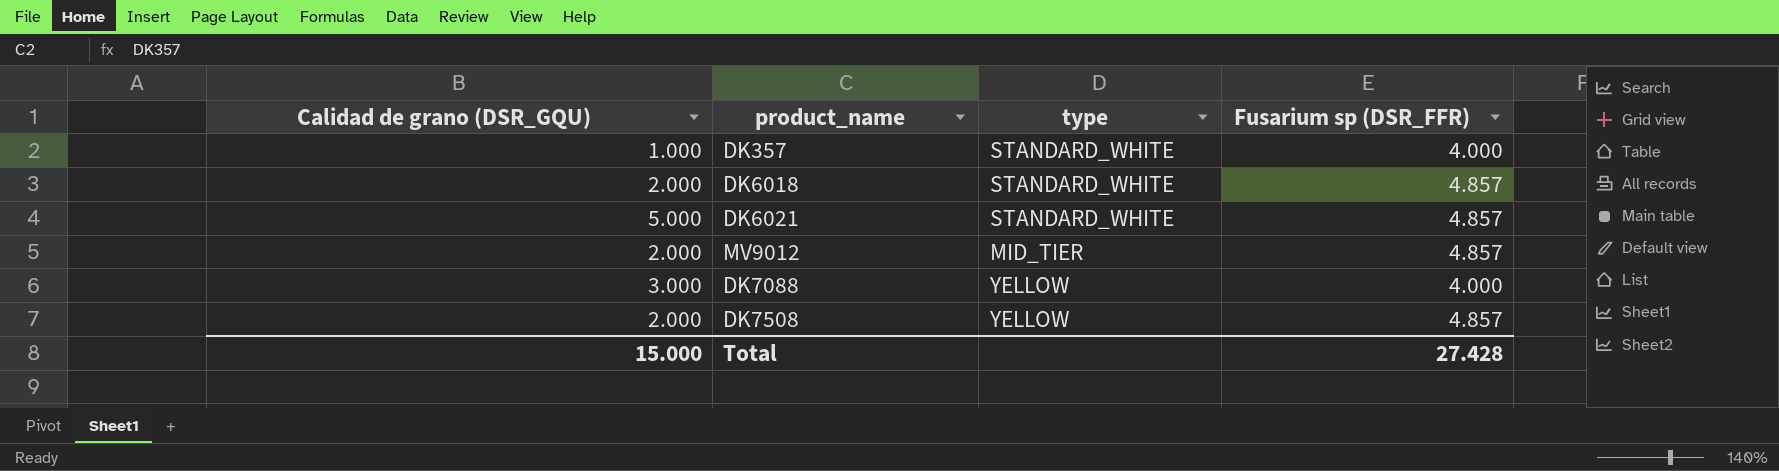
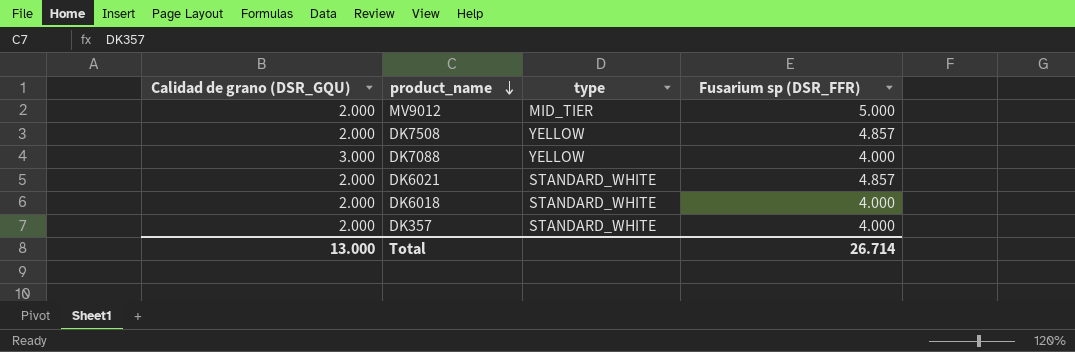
row order: none -> product_name descending
MV9012 | Fusarium sp (DSR_FFR): 4.857 -> 5.000
DK6021 | Calidad de grano (DSR_GQU): 5.000 -> 2.000
DK6018 | Fusarium sp (DSR_FFR): 4.857 -> 4.000
DK357 | Calidad de grano (DSR_GQU): 1.000 -> 2.000
Total | Calidad de grano (DSR_GQU): 15.000 -> 13.000
Total | Fusarium sp (DSR_FFR): 27.428 -> 26.714

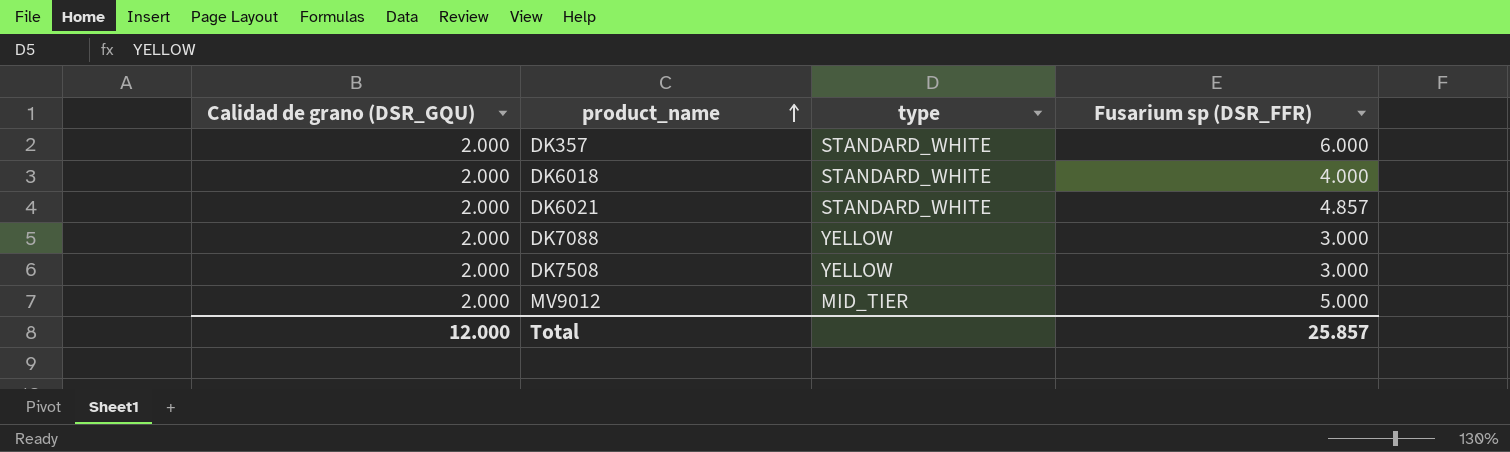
row order: product_name descending -> product_name ascending
DK357 | Fusarium sp (DSR_FFR): 4.000 -> 6.000
DK7088 | Calidad de grano (DSR_GQU): 3.000 -> 2.000
DK7088 | Fusarium sp (DSR_FFR): 4.000 -> 3.000
DK7508 | Fusarium sp (DSR_FFR): 4.857 -> 3.000
Total | Calidad de grano (DSR_GQU): 13.000 -> 12.000
Total | Fusarium sp (DSR_FFR): 26.714 -> 25.857

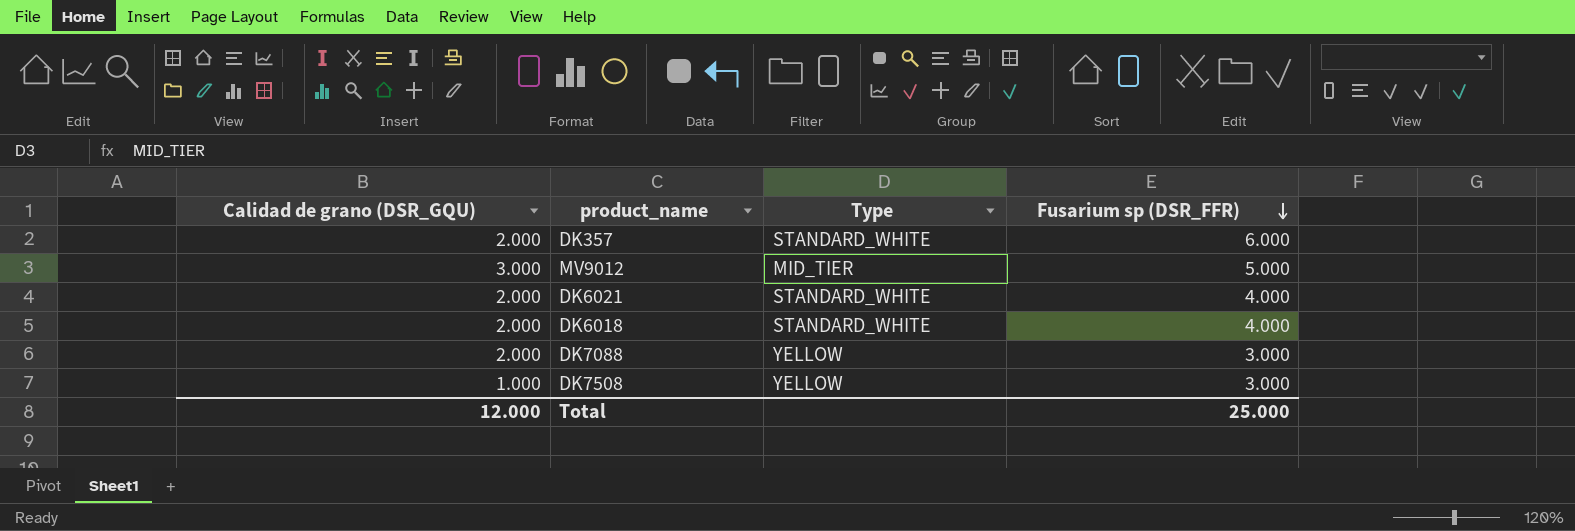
row order: product_name ascending -> Fusarium sp (DSR_FFR) descending
column name: type -> Type
MV9012 | Calidad de grano (DSR_GQU): 2.000 -> 3.000
DK6021 | Fusarium sp (DSR_FFR): 4.857 -> 4.000
DK7508 | Calidad de grano (DSR_GQU): 2.000 -> 1.000
Total | Fusarium sp (DSR_FFR): 25.857 -> 25.000

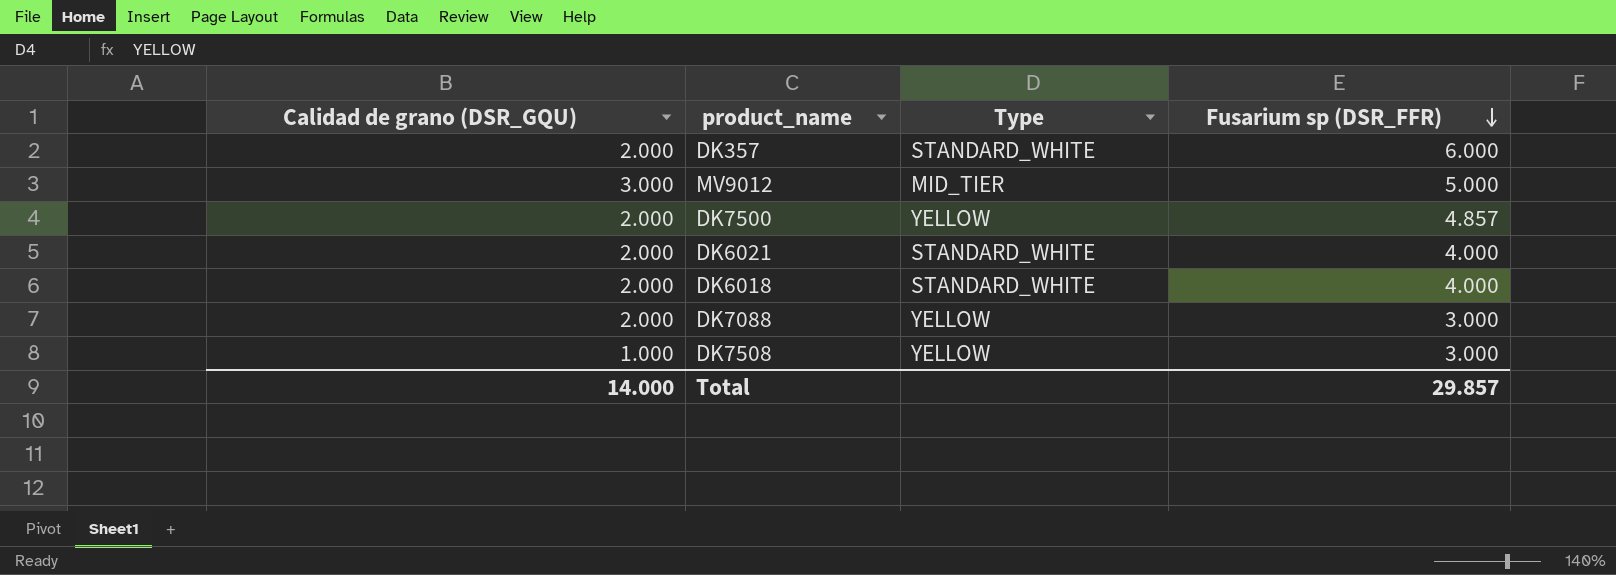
row DK7500: none -> 2.000 | YELLOW | 4.857
Total | Calidad de grano (DSR_GQU): 12.000 -> 14.000
Total | Fusarium sp (DSR_FFR): 25.000 -> 29.857

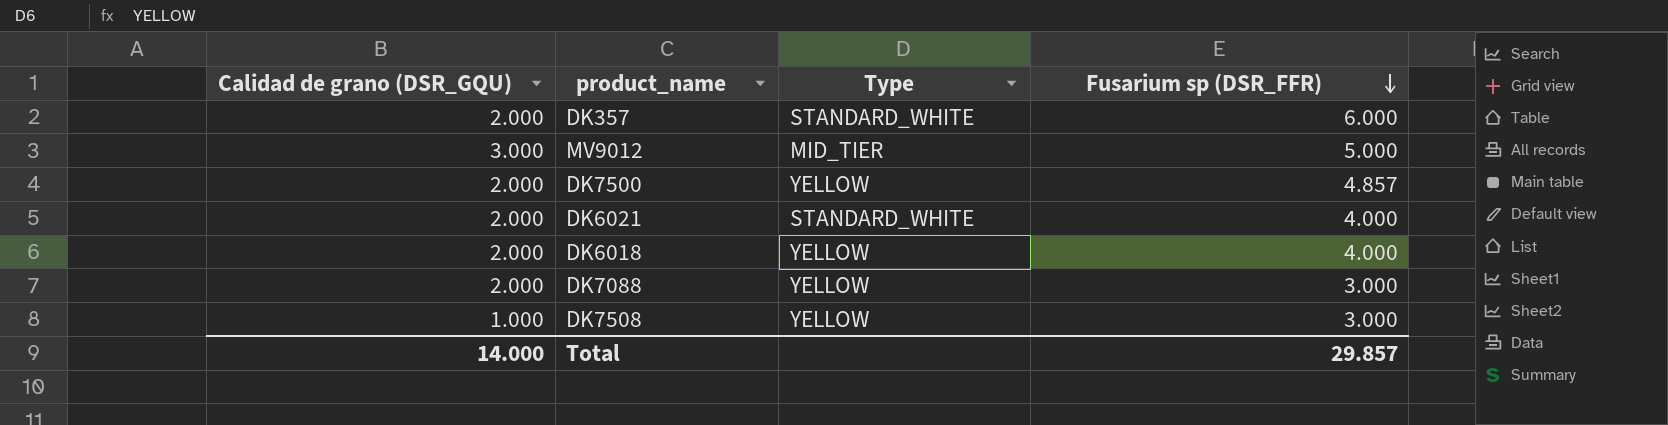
DK6018 | Type: STANDARD_WHITE -> YELLOW

